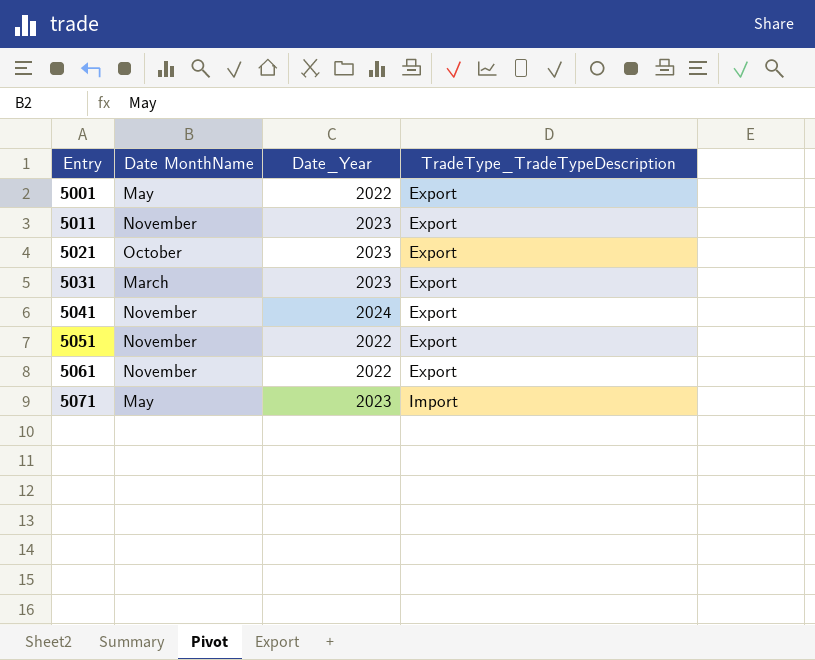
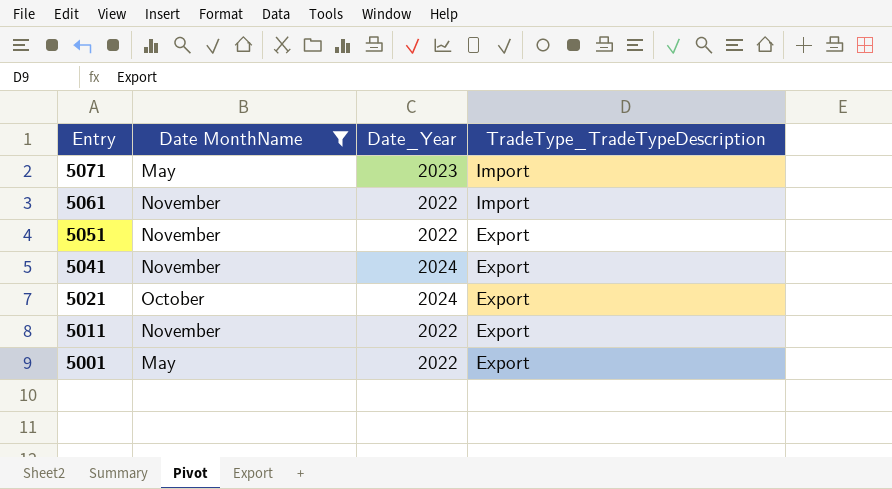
filter: none -> Date MonthName != March
row order: Entry ascending -> Entry descending
5061 | TradeType_TradeTypeDescription: Export -> Import
5021 | Date_Year: 2023 -> 2024
5011 | Date_Year: 2023 -> 2022

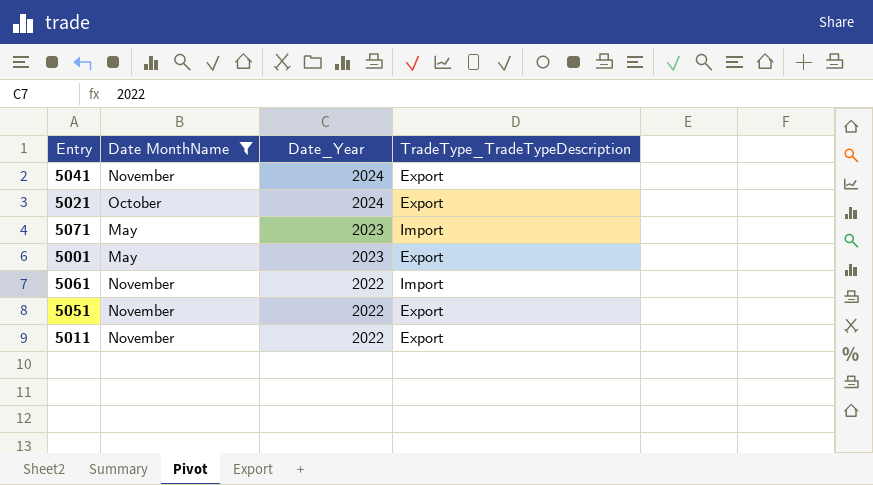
row order: Entry descending -> Date_Year descending
5001 | Date_Year: 2022 -> 2023

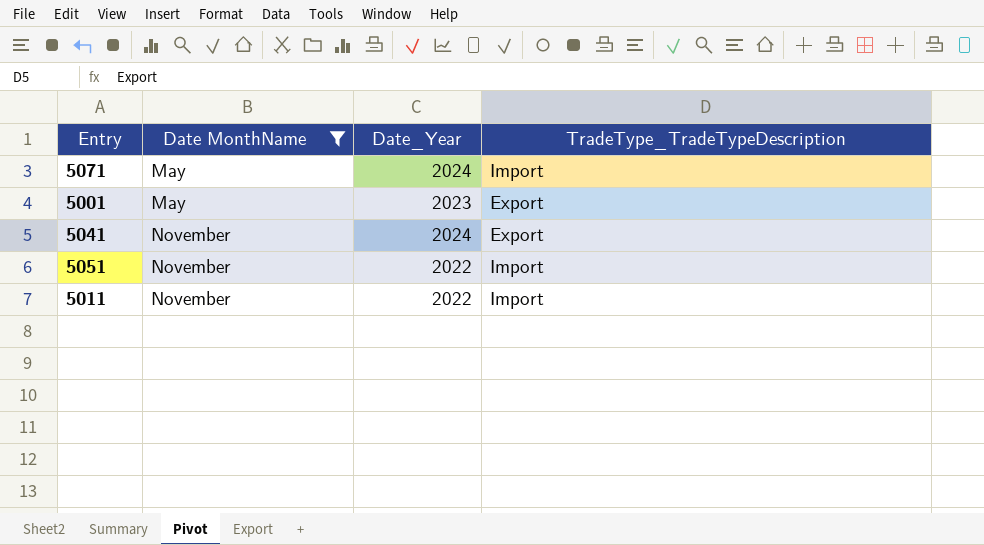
row order: Date_Year descending -> Date MonthName ascending
row 5021: October | 2024 | Export -> none
row 5061: November | 2022 | Import -> none
5071 | Date_Year: 2023 -> 2024
5051 | TradeType_TradeTypeDescription: Export -> Import
5011 | TradeType_TradeTypeDescription: Export -> Import

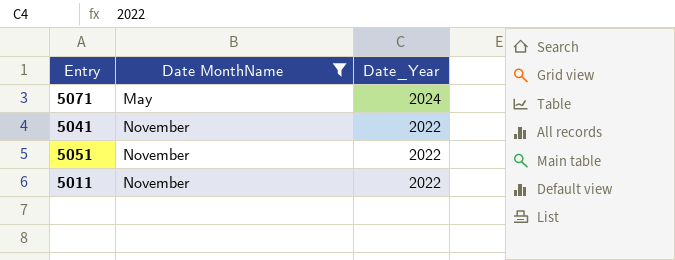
column TradeType_TradeTypeDescription | position: 4 -> none
row 5001: May | 2023 | Export -> none
5041 | Date_Year: 2024 -> 2022

